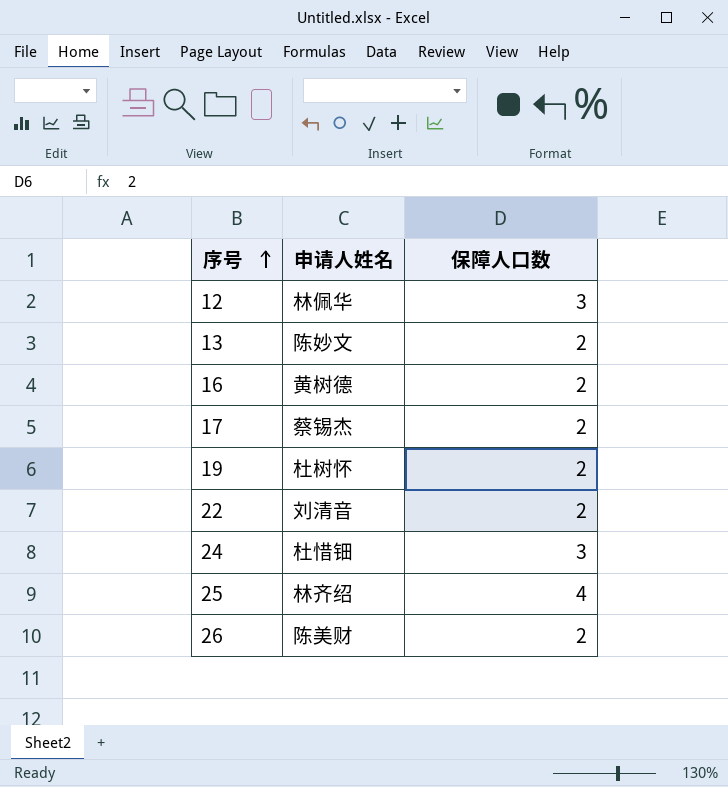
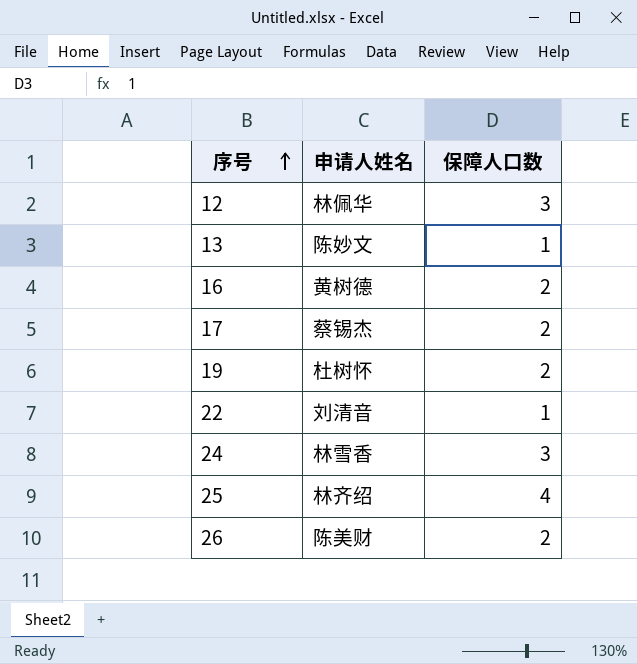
13 | 保障人口数: 2 -> 1
22 | 保障人口数: 2 -> 1
24 | 申请人姓名: 杜惜钿 -> 林雪香

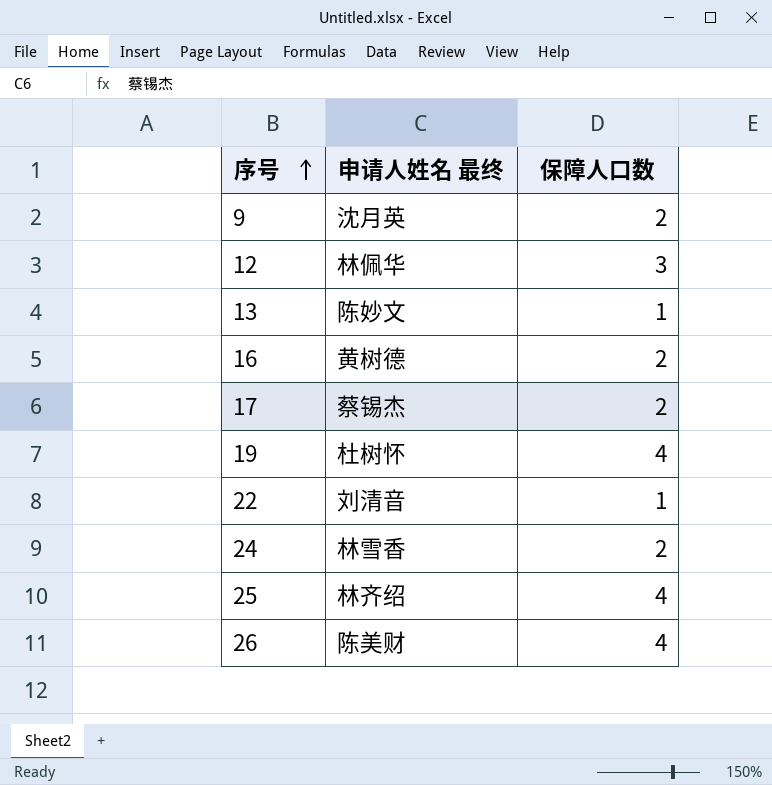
column name: 申请人姓名 -> 申请人姓名 最终
row 9: none -> 沈月英 | 2
19 | 保障人口数: 2 -> 4
24 | 保障人口数: 3 -> 2
26 | 保障人口数: 2 -> 4

